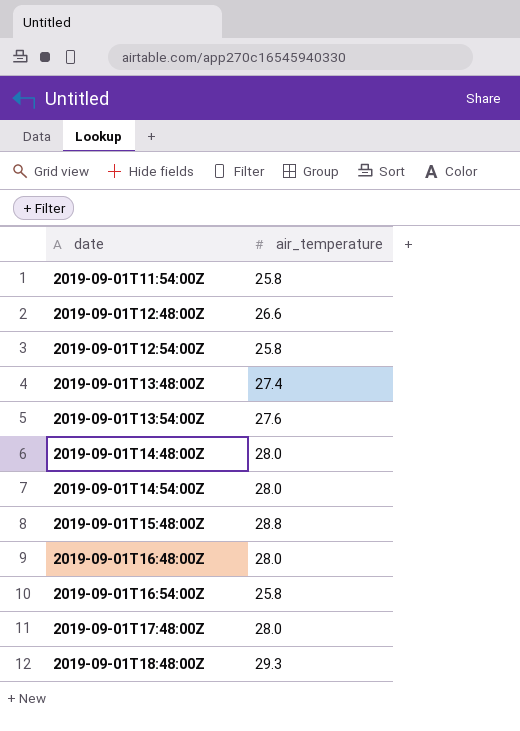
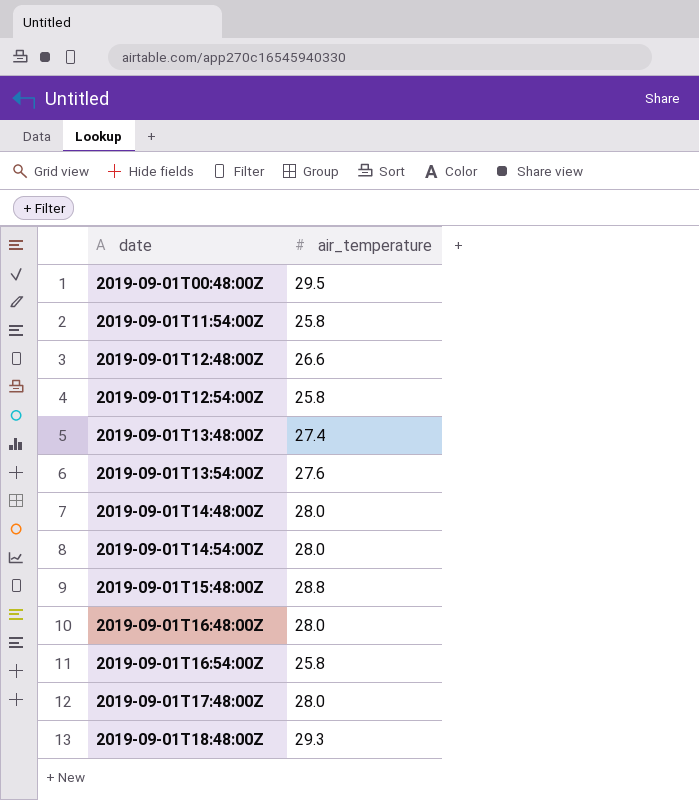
row 2019-09-01T00:48:00Z: none -> 29.5

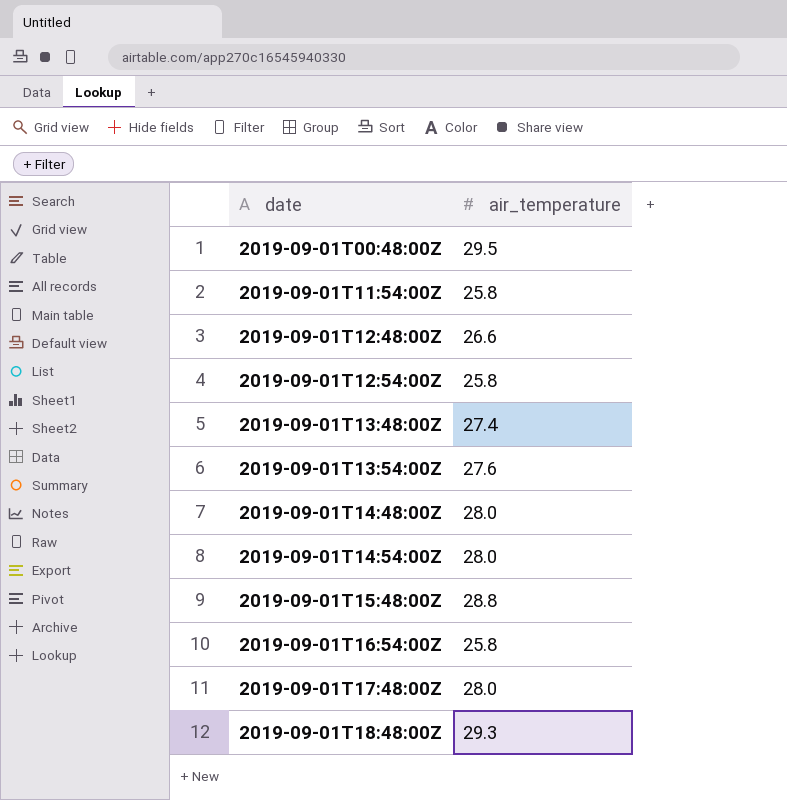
row 2019-09-01T16:48:00Z: 28.0 -> none

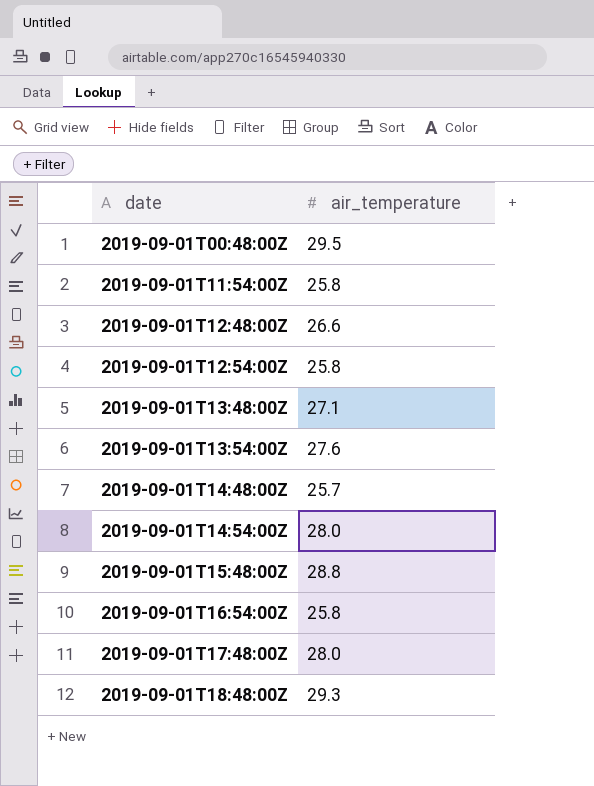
2019-09-01T13:48:00Z | air_temperature: 27.4 -> 27.1
2019-09-01T14:48:00Z | air_temperature: 28.0 -> 25.7

